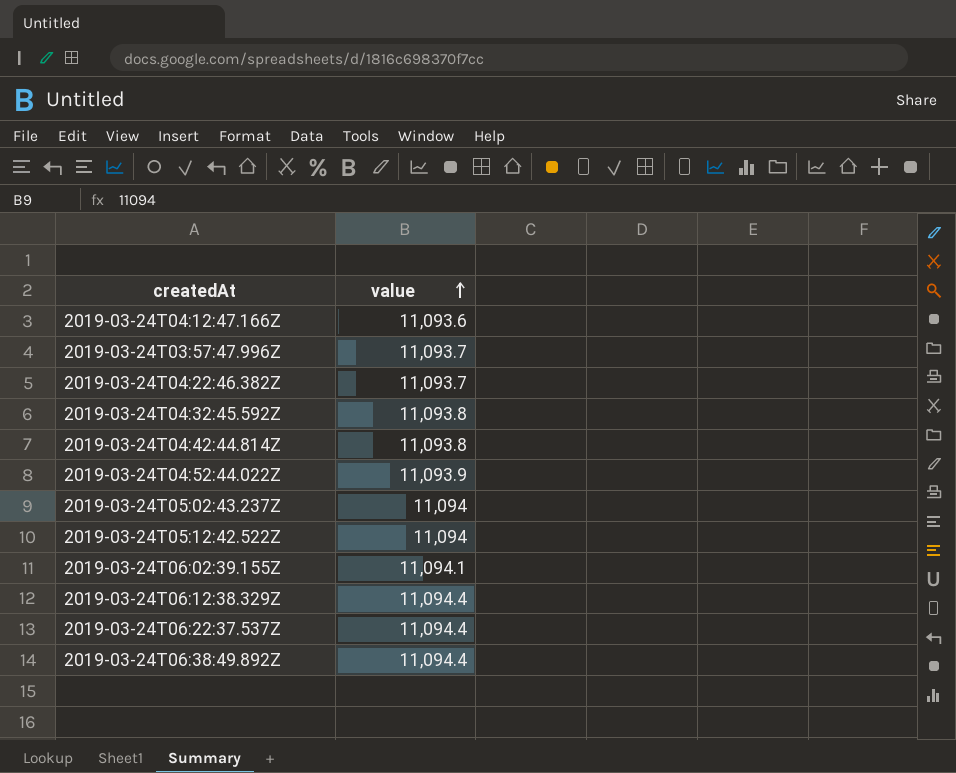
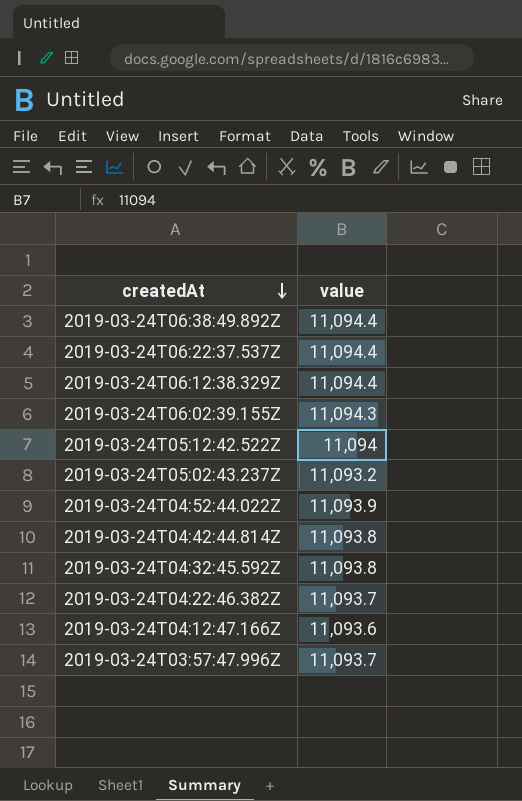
row order: value ascending -> createdAt descending
2019-03-24T06:02:39.155Z | value: 11,094.1 -> 11,094.3
2019-03-24T05:02:43.237Z | value: 11,094 -> 11,093.2

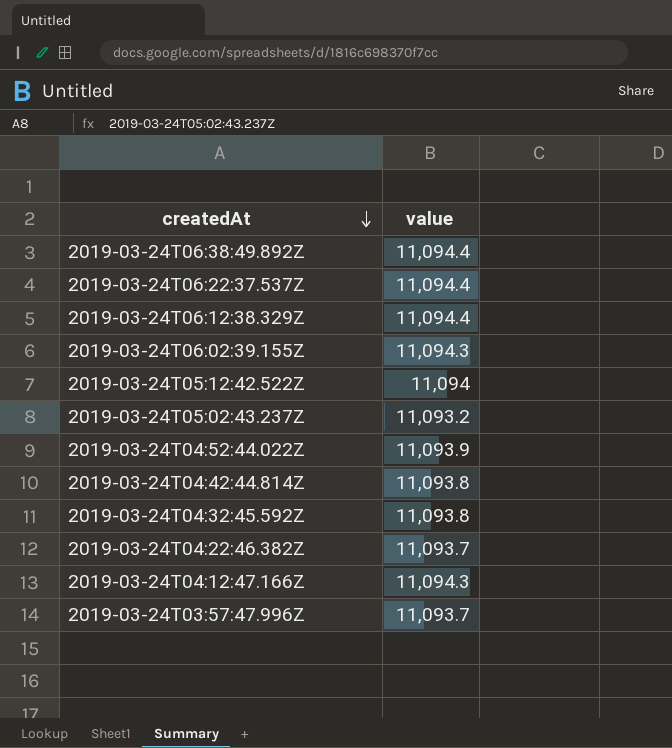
2019-03-24T04:12:47.166Z | value: 11,093.6 -> 11,094.3

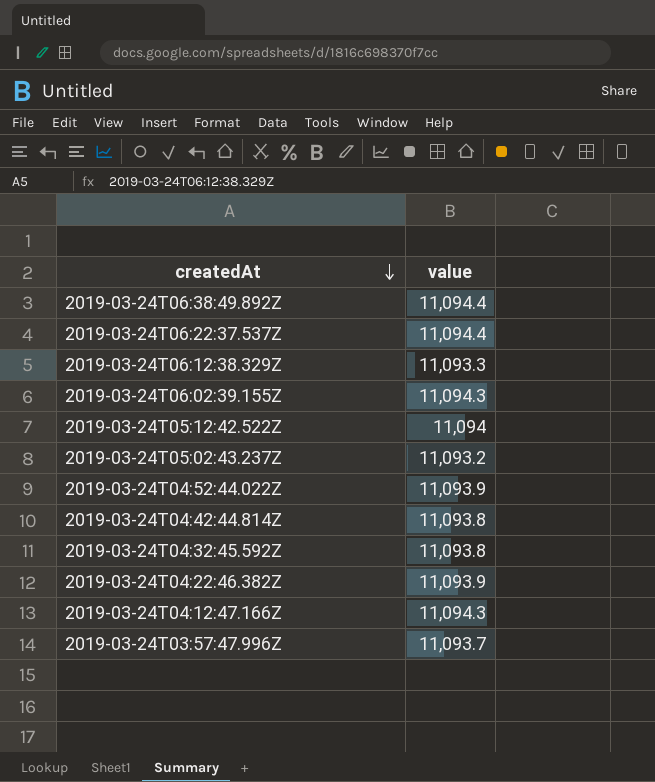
2019-03-24T06:12:38.329Z | value: 11,094.4 -> 11,093.3
2019-03-24T04:22:46.382Z | value: 11,093.7 -> 11,093.9

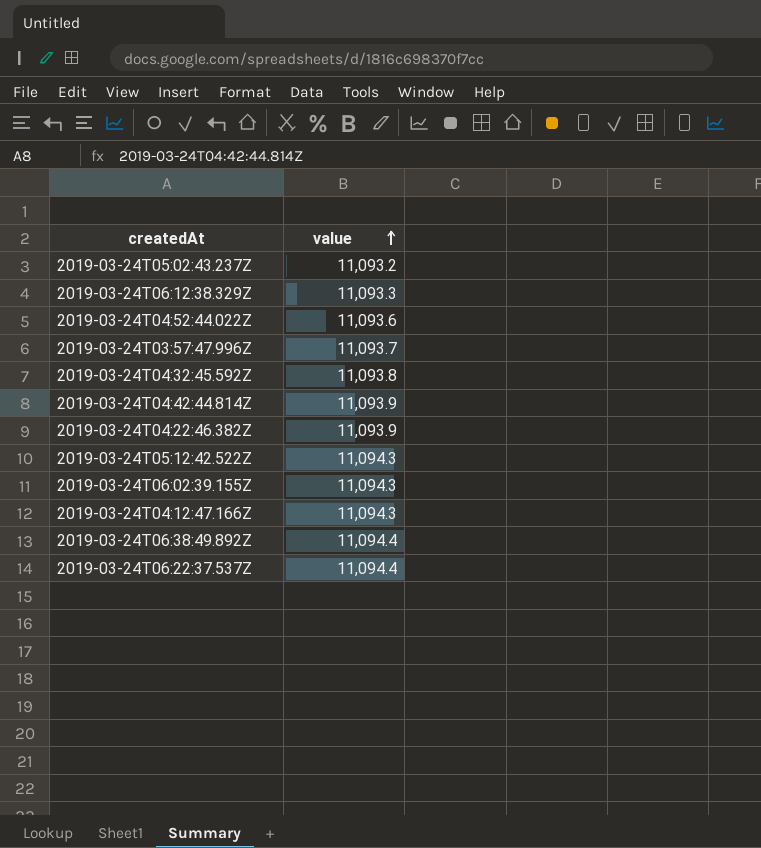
row order: createdAt descending -> value ascending
2019-03-24T04:52:44.022Z | value: 11,093.9 -> 11,093.6
2019-03-24T04:42:44.814Z | value: 11,093.8 -> 11,093.9
2019-03-24T05:12:42.522Z | value: 11,094 -> 11,094.3

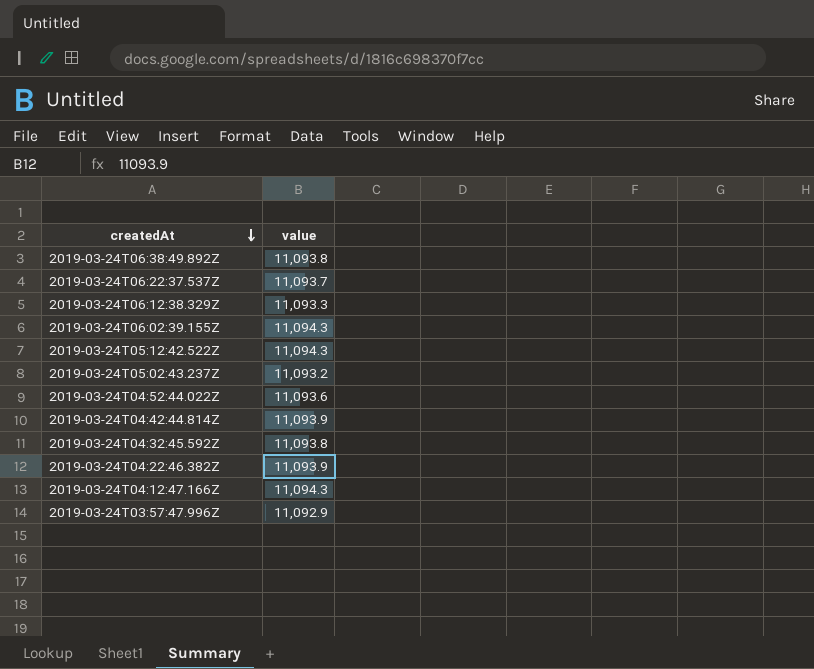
row order: value ascending -> createdAt descending
2019-03-24T06:38:49.892Z | value: 11,094.4 -> 11,093.8
2019-03-24T06:22:37.537Z | value: 11,094.4 -> 11,093.7
2019-03-24T03:57:47.996Z | value: 11,093.7 -> 11,092.9

